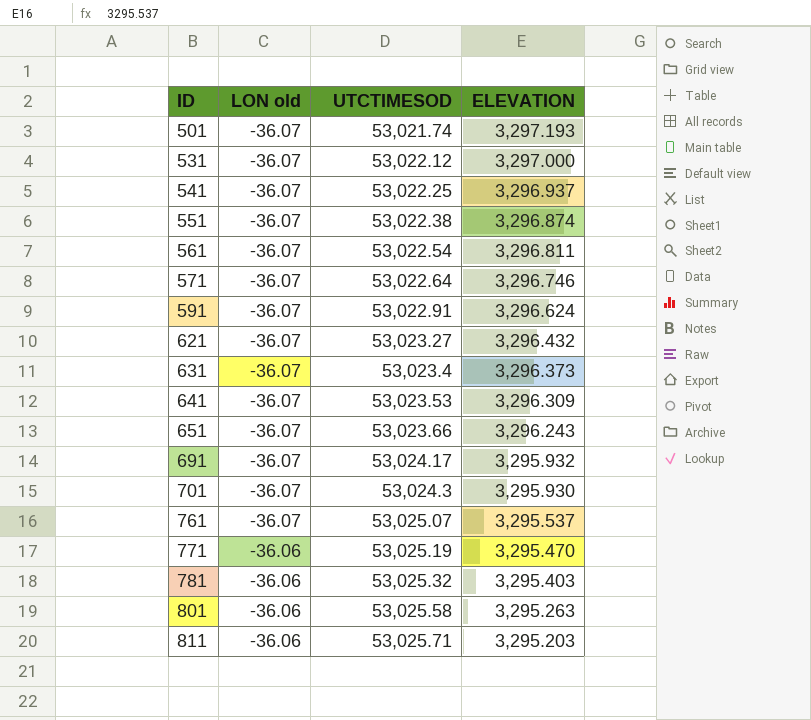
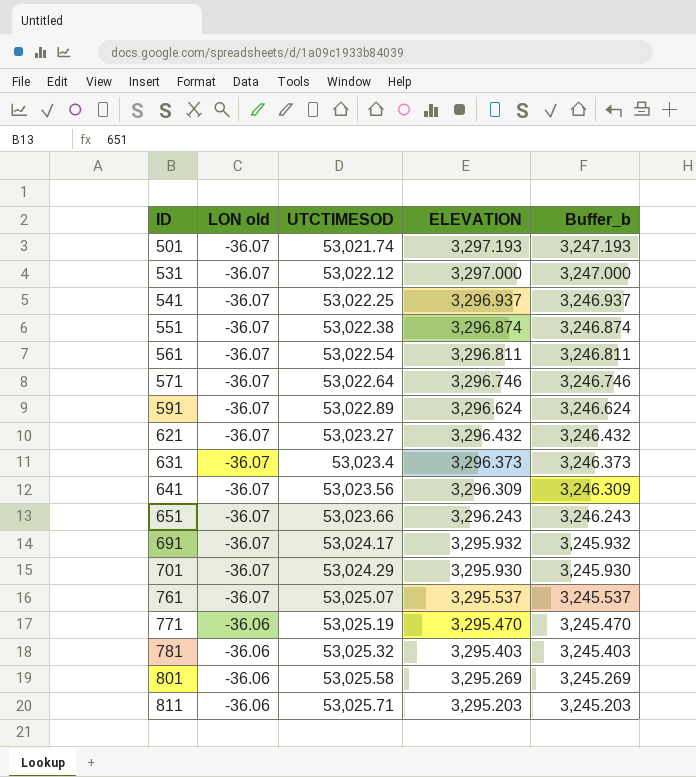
column Buffer_b | formula: none -> [ELEVATION] - 50
591 | UTCTIMESOD: 53,022.91 -> 53,022.89
641 | UTCTIMESOD: 53,023.53 -> 53,023.56
701 | UTCTIMESOD: 53,024.3 -> 53,024.29
801 | ELEVATION: 3,295.263 -> 3,295.269

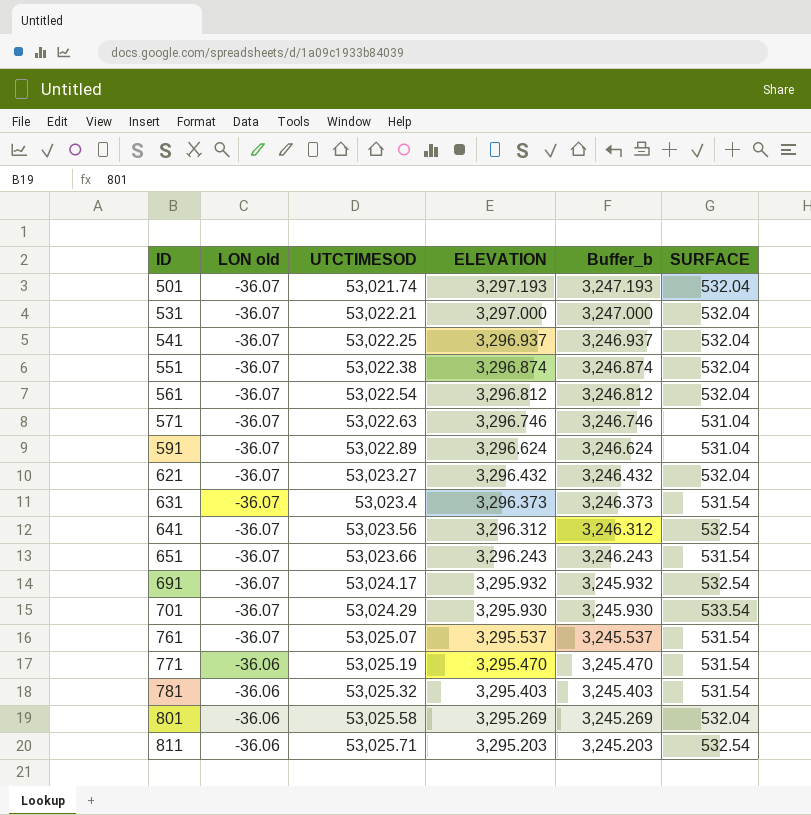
column SURFACE | position: none -> 6
531 | UTCTIMESOD: 53,022.12 -> 53,022.21
561 | ELEVATION: 3,296.811 -> 3,296.812
561 | Buffer_b: 3,246.811 -> 3,246.812
571 | UTCTIMESOD: 53,022.64 -> 53,022.63
641 | ELEVATION: 3,296.309 -> 3,296.312
641 | Buffer_b: 3,246.309 -> 3,246.312

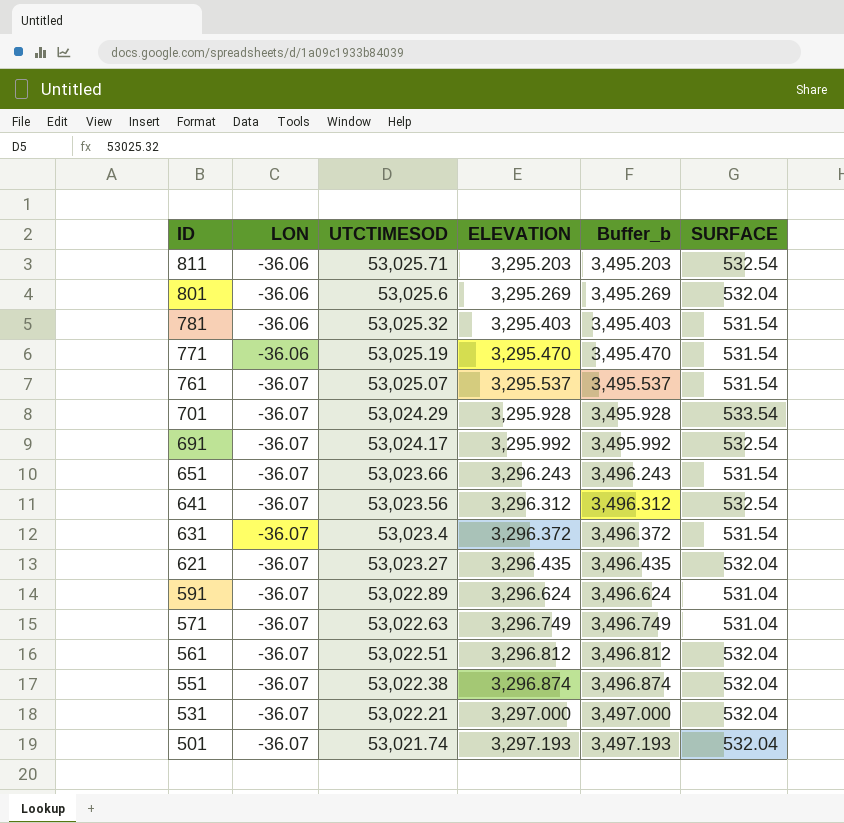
row order: ID ascending -> ID descending
column name: LON old -> LON
column Buffer_b | formula: [ELEVATION] - 50 -> [ELEVATION] + 200
row 541: -36.07 | 53,022.25 | 3,296.937 | 3,246.937 | 532.04 -> none
801 | UTCTIMESOD: 53,025.58 -> 53,025.6
701 | ELEVATION: 3,295.930 -> 3,295.928
691 | ELEVATION: 3,295.932 -> 3,295.992
631 | ELEVATION: 3,296.373 -> 3,296.372
621 | ELEVATION: 3,296.432 -> 3,296.435
571 | ELEVATION: 3,296.746 -> 3,296.749
561 | UTCTIMESOD: 53,022.54 -> 53,022.51

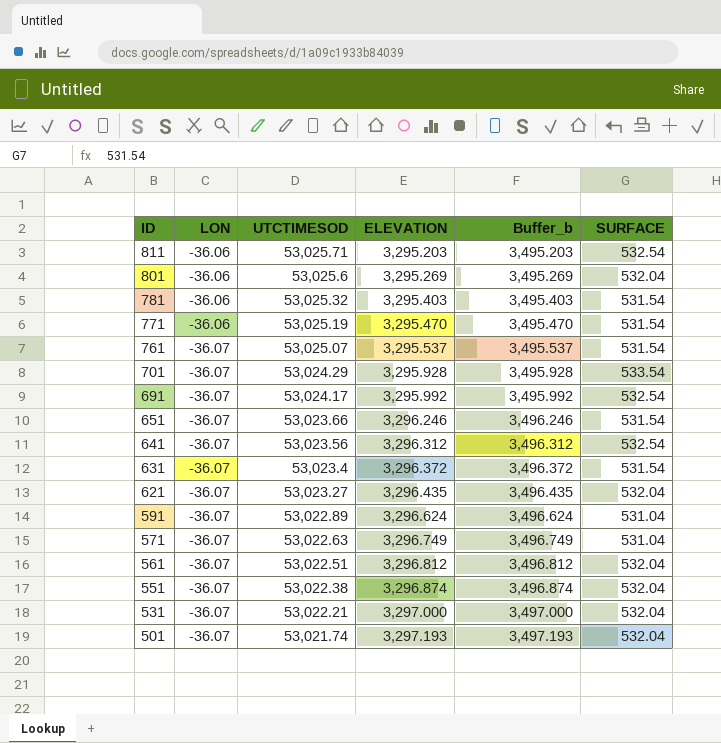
651 | ELEVATION: 3,296.243 -> 3,296.246
651 | Buffer_b: 3,496.243 -> 3,496.246

